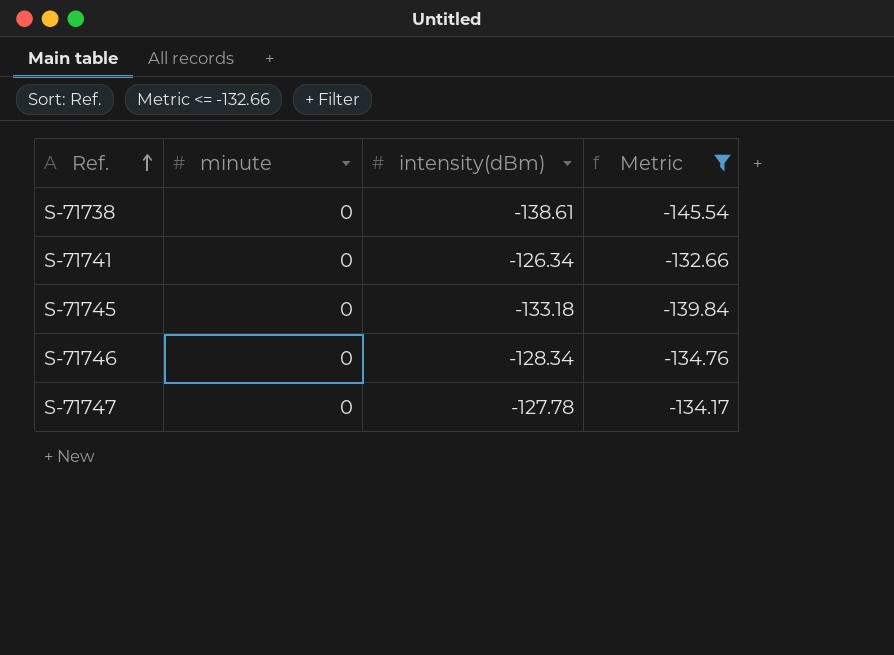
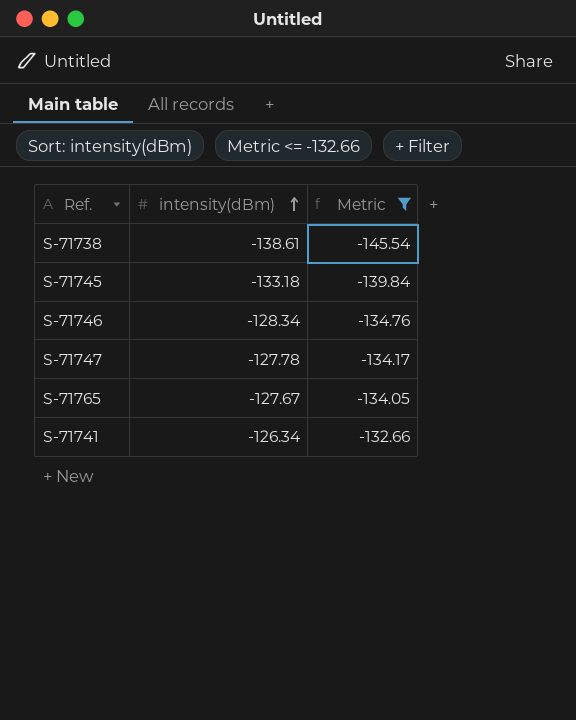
row order: Ref. ascending -> intensity(dBm) ascending
column minute | position: 2 -> none
row S-71765: none -> -127.67 | -134.05

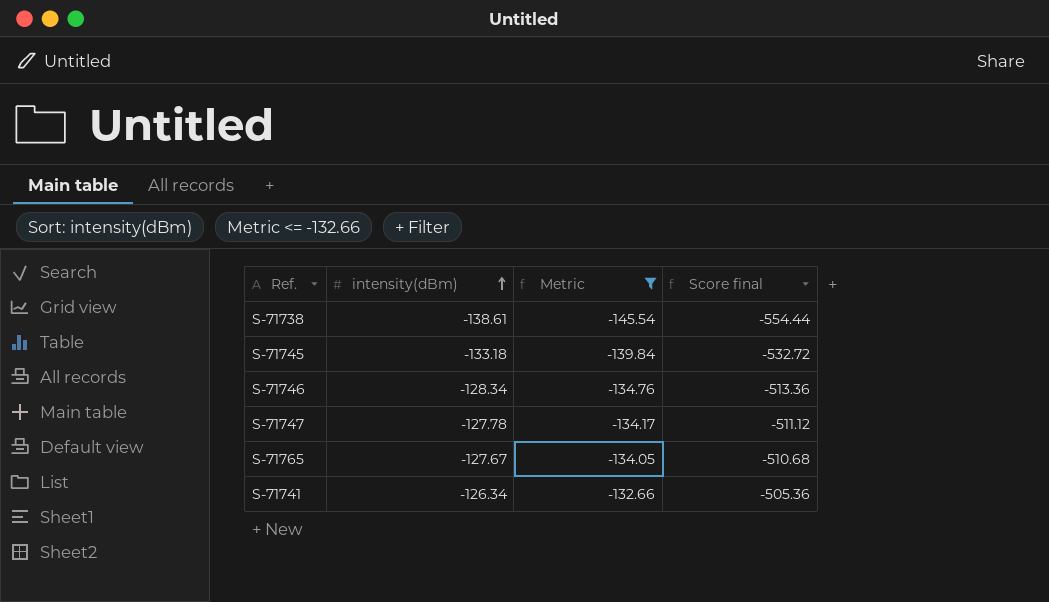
column Score final | formula: none -> [intensity(dBm)] * 4

